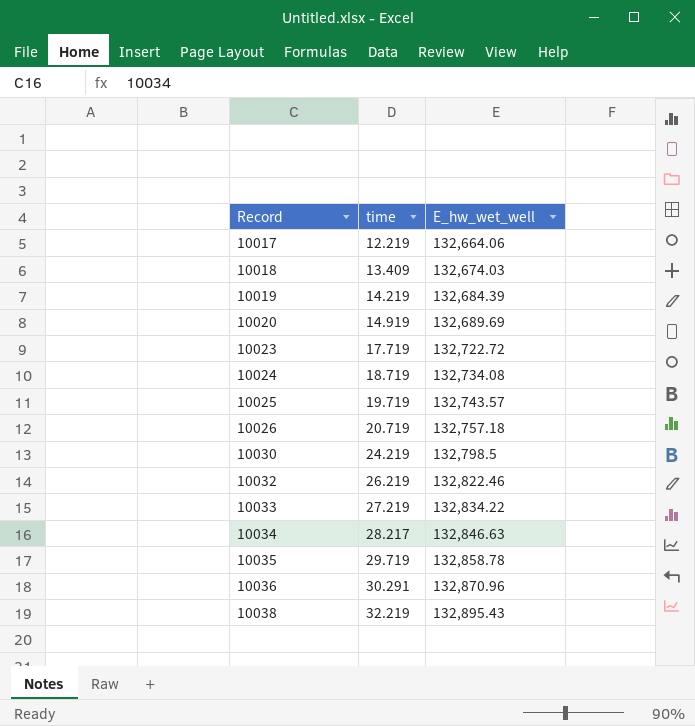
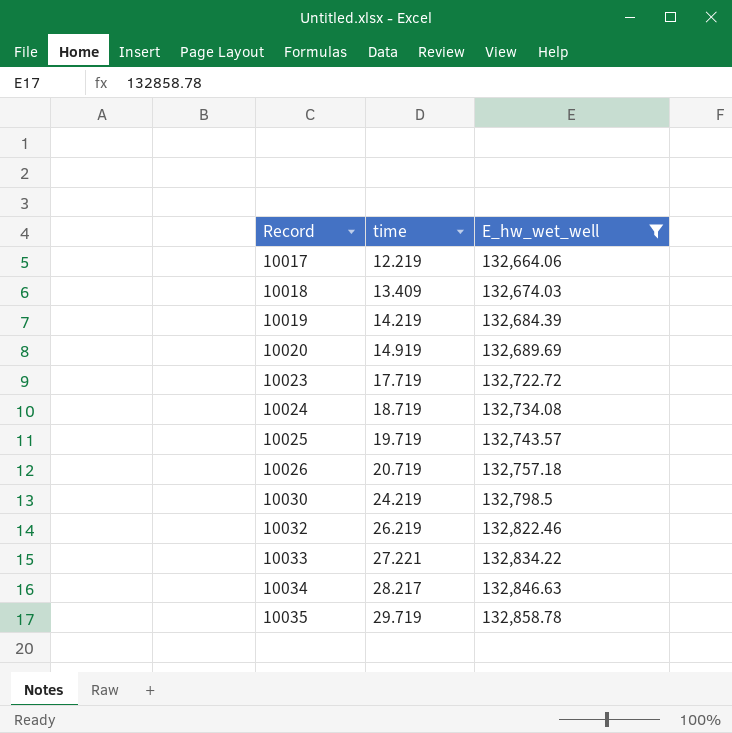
filter: none -> E_hw_wet_well <= 132,858.78
10033 | time: 27.219 -> 27.221

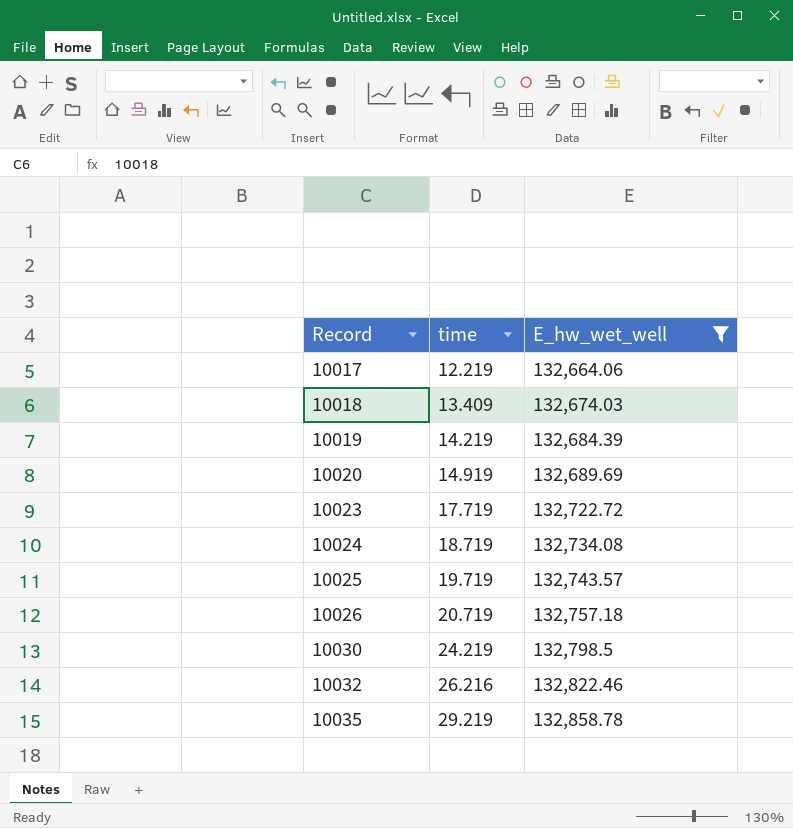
row 10033: 27.221 | 132,834.22 -> none
row 10034: 28.217 | 132,846.63 -> none
10032 | time: 26.219 -> 26.216
10035 | time: 29.719 -> 29.219

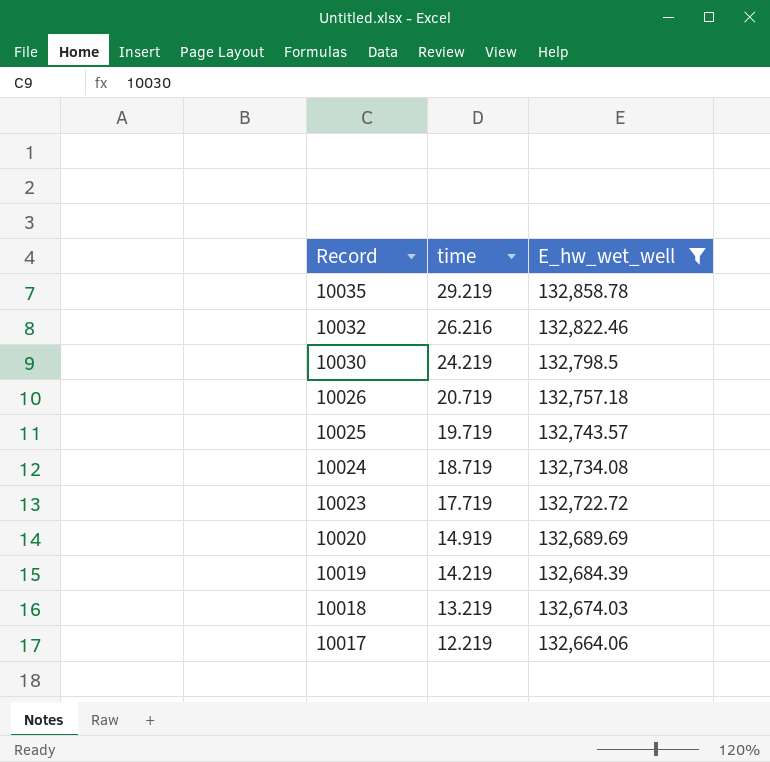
row order: Record ascending -> Record descending
10018 | time: 13.409 -> 13.219

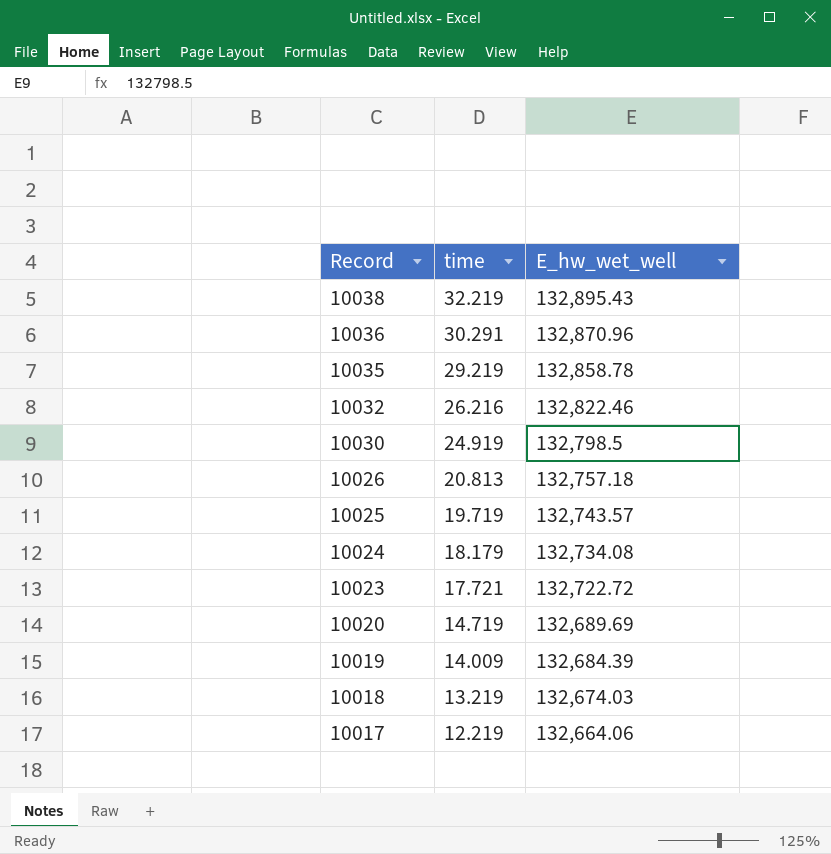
filter: E_hw_wet_well <= 132,858.78 -> none
10030 | time: 24.219 -> 24.919
10026 | time: 20.719 -> 20.813
10024 | time: 18.719 -> 18.179
10023 | time: 17.719 -> 17.721
10020 | time: 14.919 -> 14.719
10019 | time: 14.219 -> 14.009

